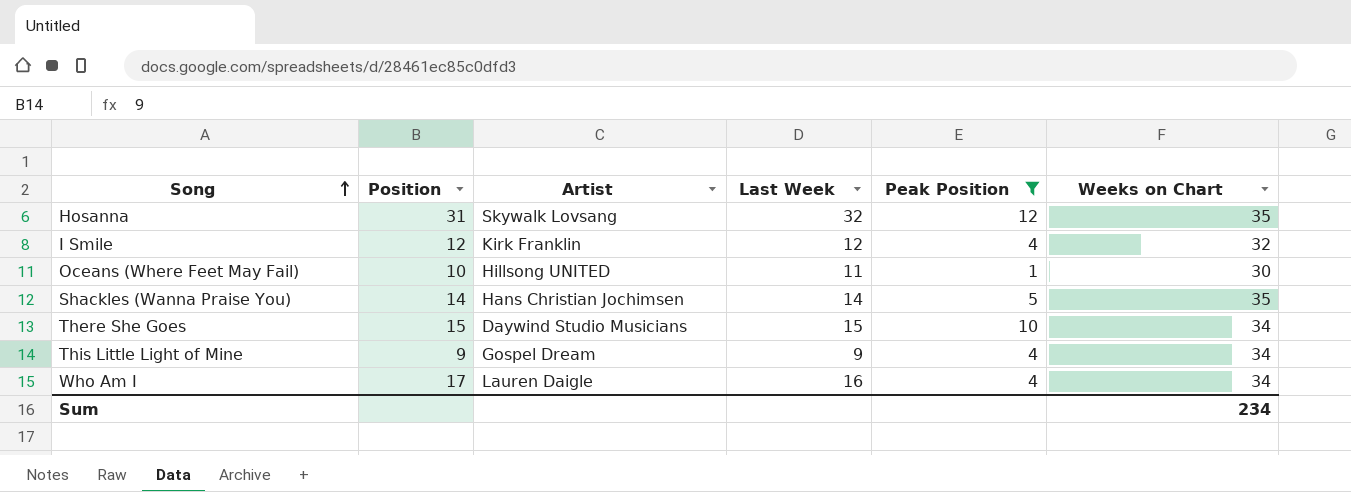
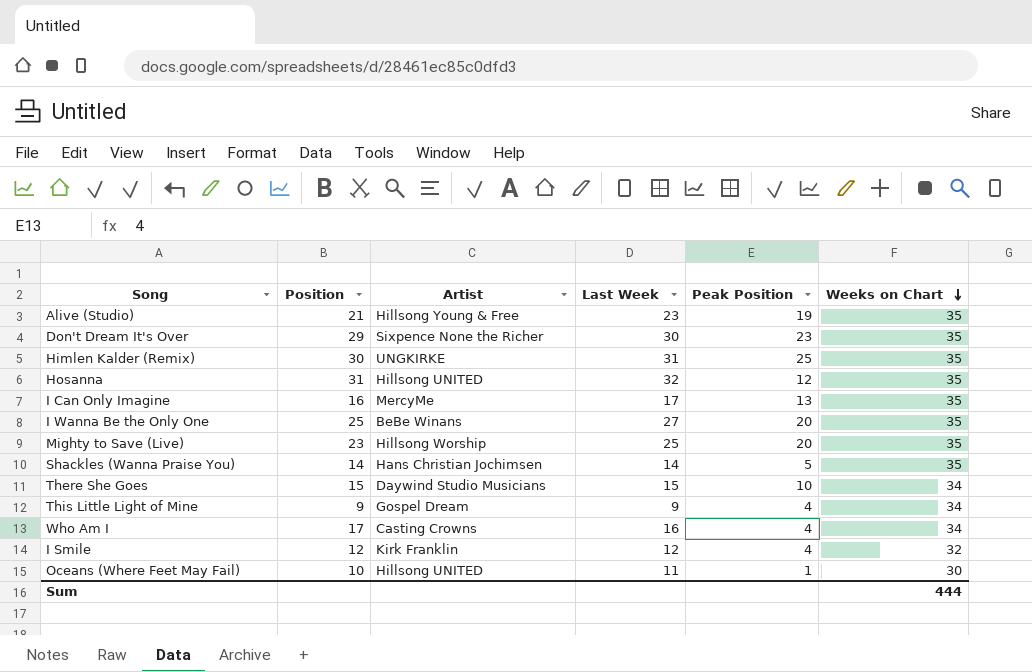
filter: Peak Position <= 12 -> none
row order: Song ascending -> Weeks on Chart descending
Hosanna | Artist: Skywalk Lovsang -> Hillsong UNITED
Who Am I | Artist: Lauren Daigle -> Casting Crowns
Sum | Weeks on Chart: 234 -> 444

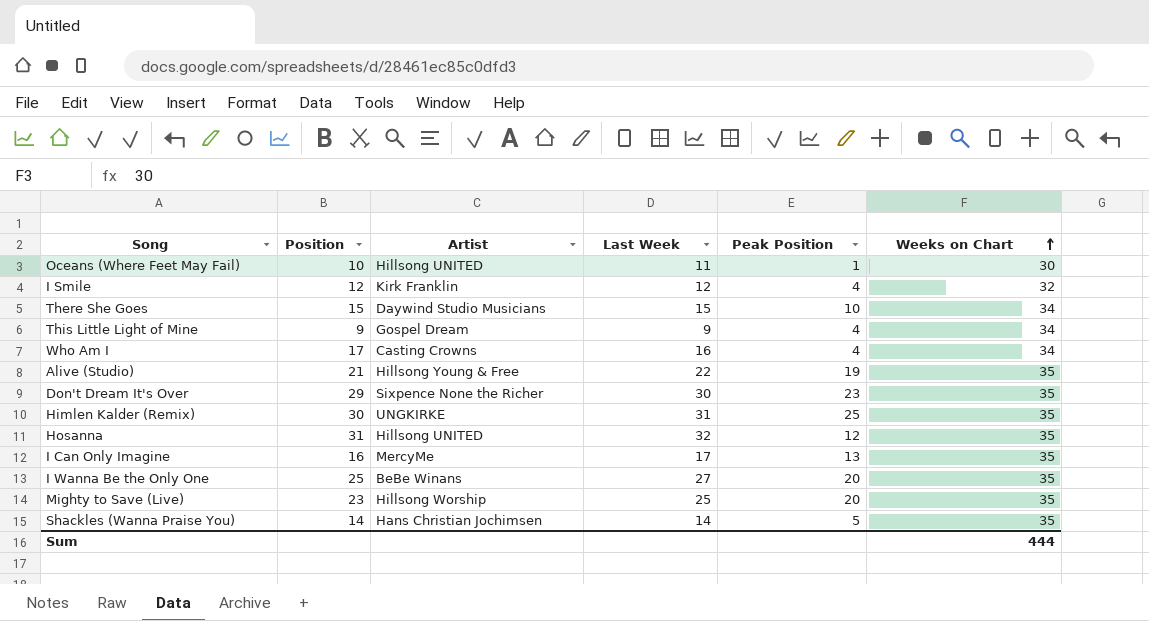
row order: Weeks on Chart descending -> Weeks on Chart ascending
Alive (Studio) | Last Week: 23 -> 22

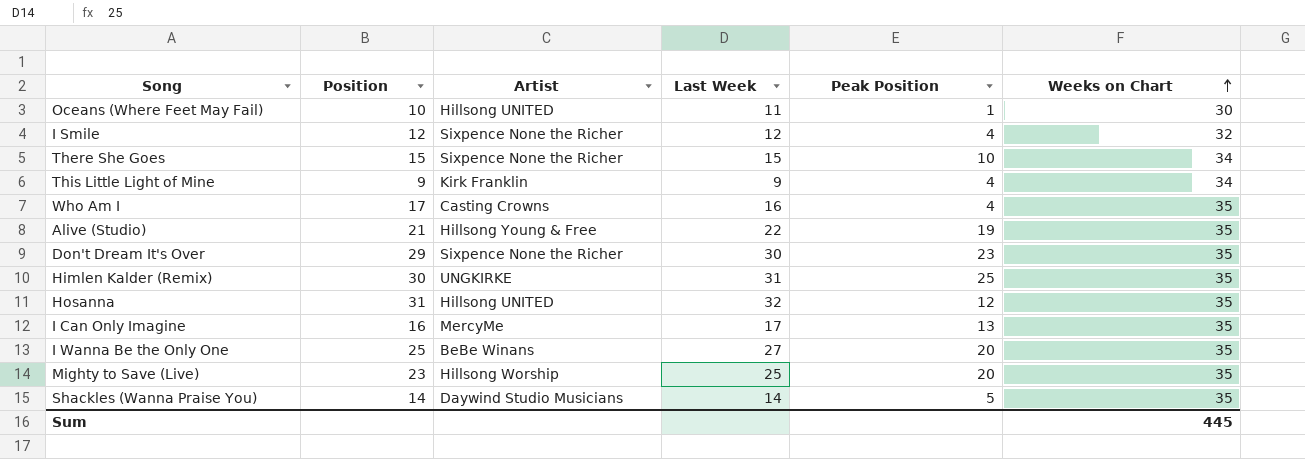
I Smile | Artist: Kirk Franklin -> Sixpence None the Richer
There She Goes | Artist: Daywind Studio Musicians -> Sixpence None the Richer
This Little Light of Mine | Artist: Gospel Dream -> Kirk Franklin
Who Am I | Weeks on Chart: 34 -> 35
Shackles (Wanna Praise You) | Artist: Hans Christian Jochimsen -> Daywind Studio Musicians
Sum | Weeks on Chart: 444 -> 445

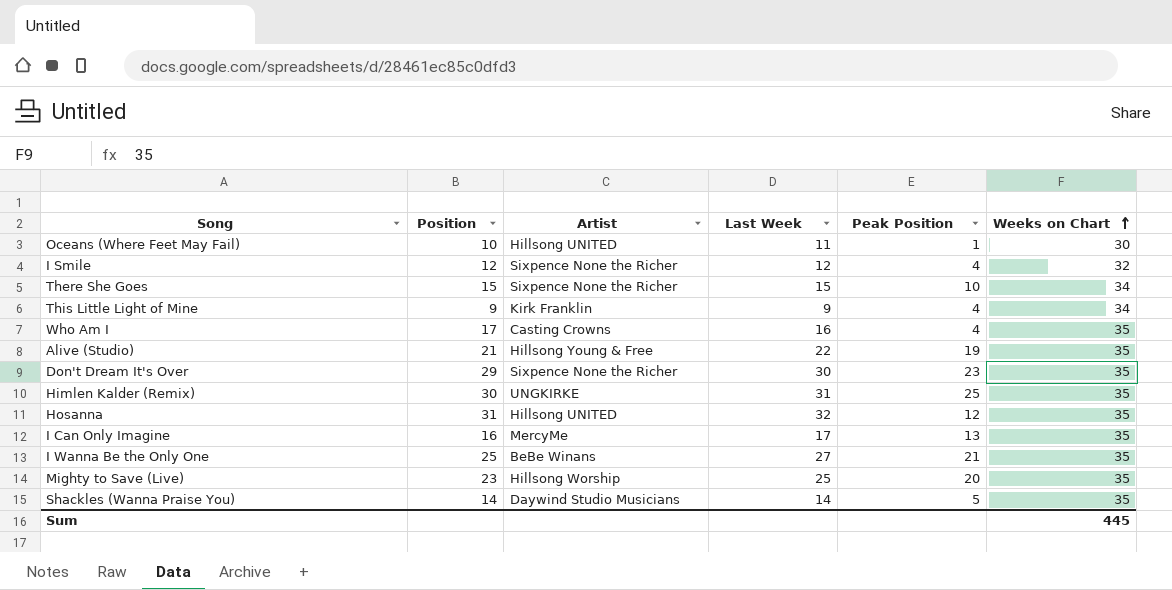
I Wanna Be the Only One | Peak Position: 20 -> 21

